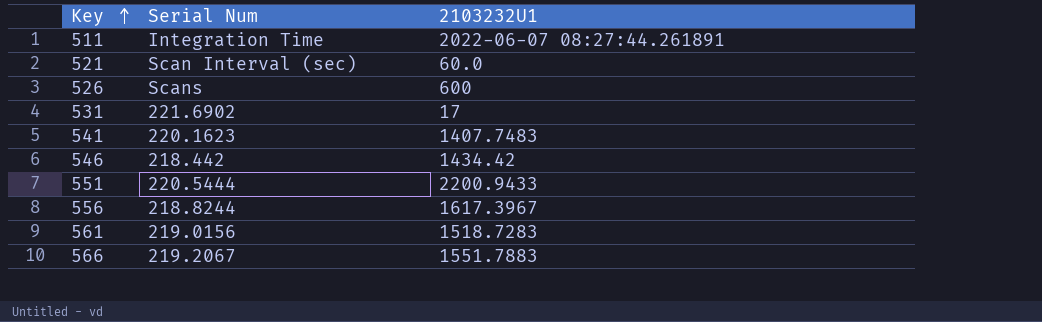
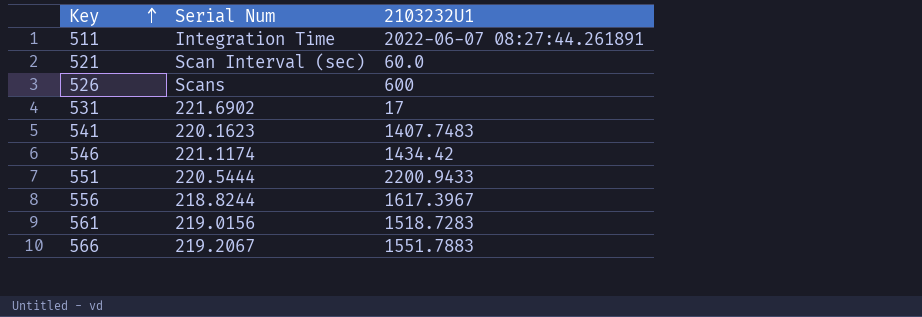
546 | Serial Num: 218.442 -> 221.1174

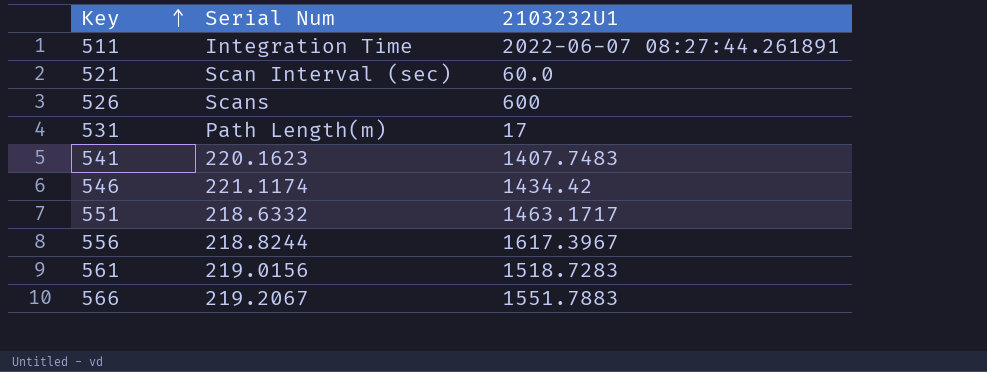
531 | Serial Num: 221.6902 -> Path Length(m)
551 | Serial Num: 220.5444 -> 218.6332
551 | 2103232U1: 2200.9433 -> 1463.1717

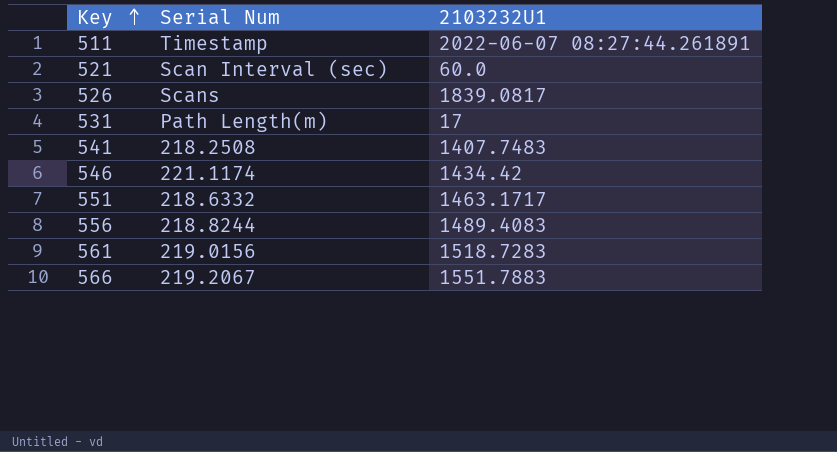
511 | Serial Num: Integration Time -> Timestamp
526 | 2103232U1: 600 -> 1839.0817
541 | Serial Num: 220.1623 -> 218.2508
556 | 2103232U1: 1617.3967 -> 1489.4083

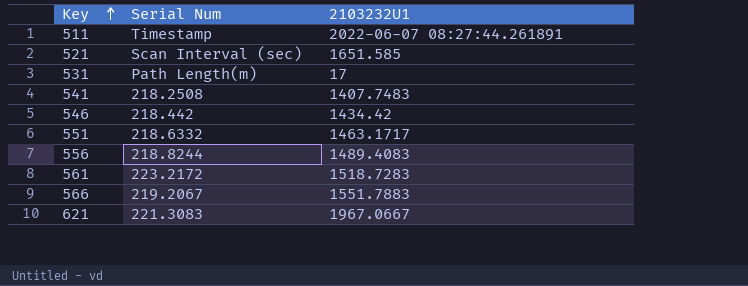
row 526: Scans | 1839.0817 -> none
521 | 2103232U1: 60.0 -> 1651.585
546 | Serial Num: 221.1174 -> 218.442
561 | Serial Num: 219.0156 -> 223.2172
row 621: none -> 221.3083 | 1967.0667

